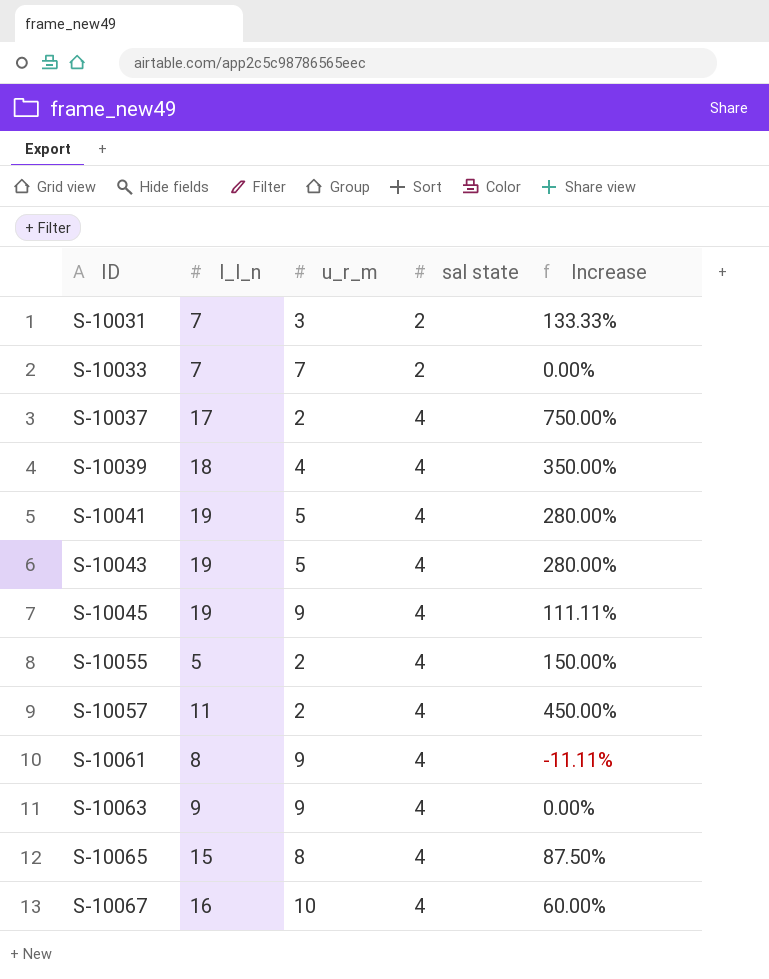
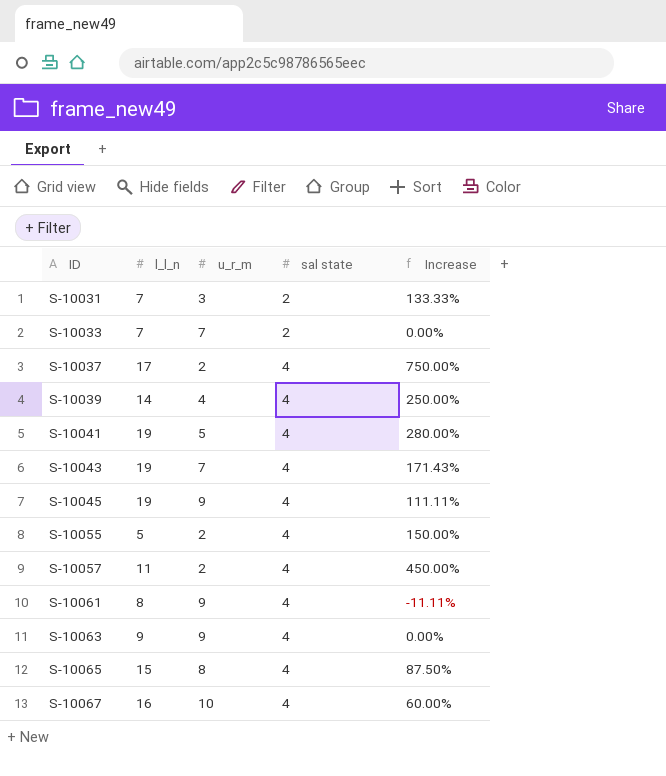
S-10039 | l_l_n: 18 -> 14
S-10039 | Increase: 350.00% -> 250.00%
S-10043 | u_r_m: 5 -> 7
S-10043 | Increase: 280.00% -> 171.43%

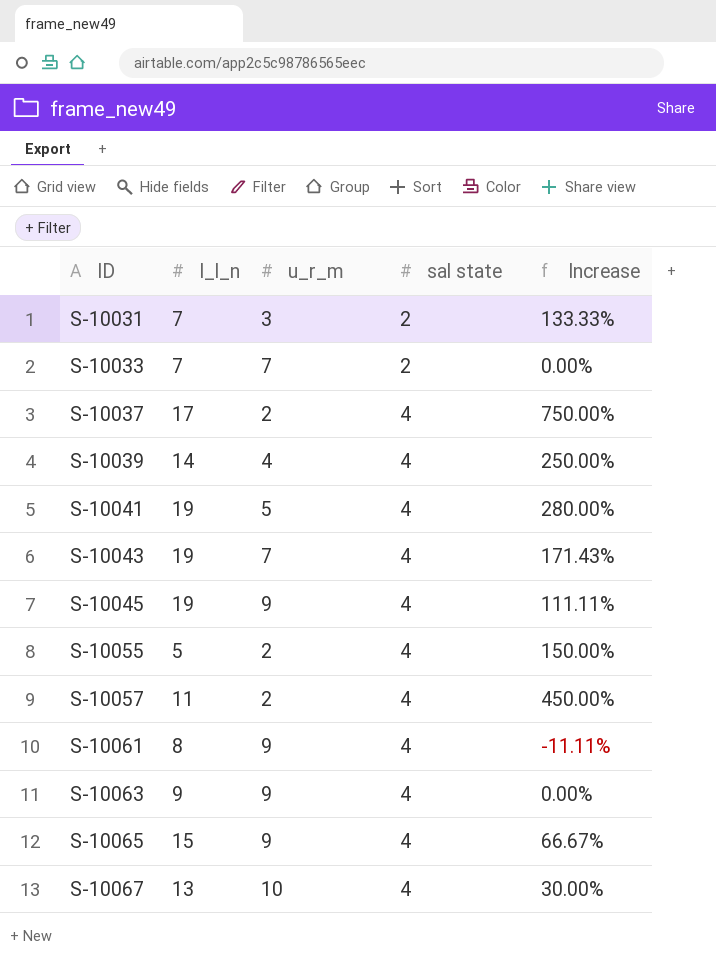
S-10065 | u_r_m: 8 -> 9
S-10065 | Increase: 87.50% -> 66.67%
S-10067 | l_l_n: 16 -> 13
S-10067 | Increase: 60.00% -> 30.00%

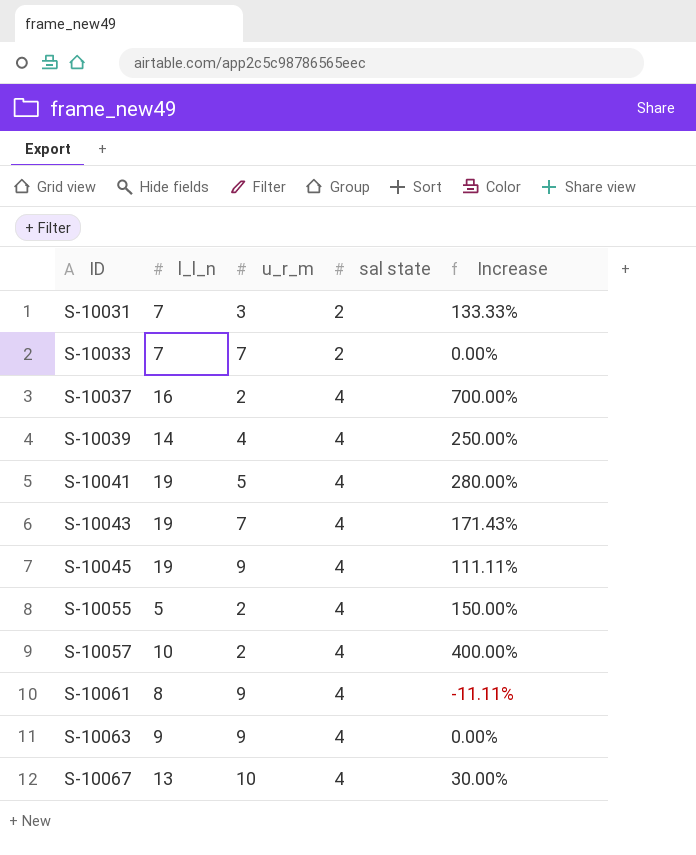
row S-10065: 15 | 9 | 4 | 66.67% -> none
S-10037 | l_l_n: 17 -> 16
S-10037 | Increase: 750.00% -> 700.00%
S-10057 | l_l_n: 11 -> 10
S-10057 | Increase: 450.00% -> 400.00%

